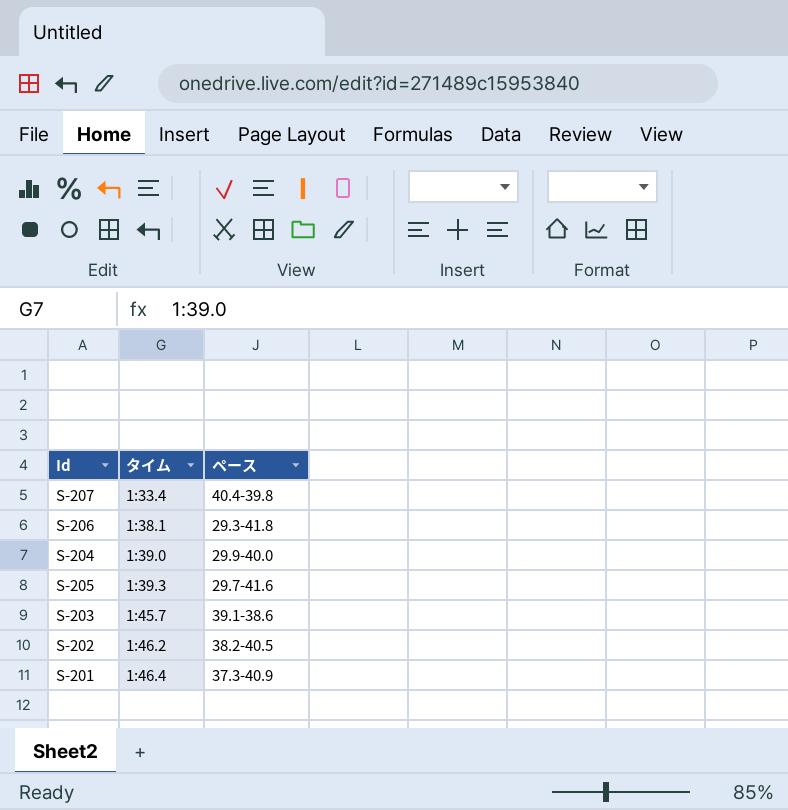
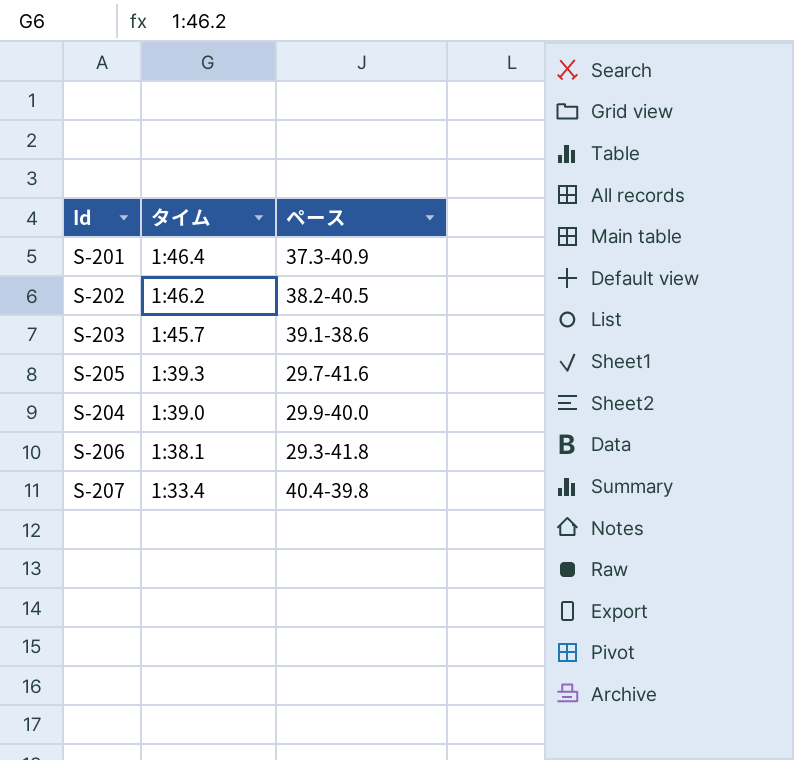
row order: タイム ascending -> タイム descending

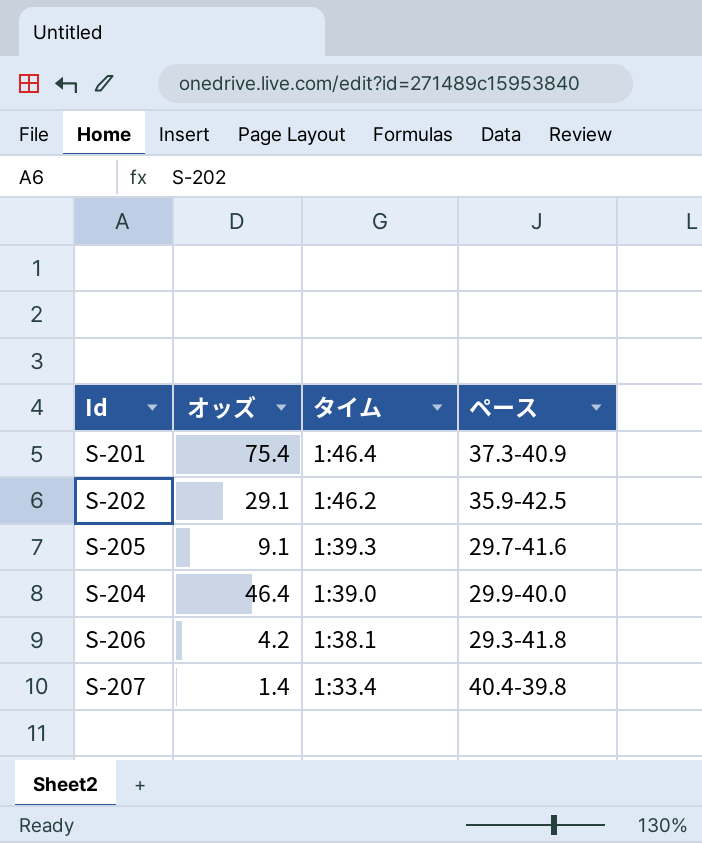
column オッズ | position: none -> 2
row S-203: 1:45.7 | 39.1-38.6 -> none
S-202 | ペース: 38.2-40.5 -> 35.9-42.5

